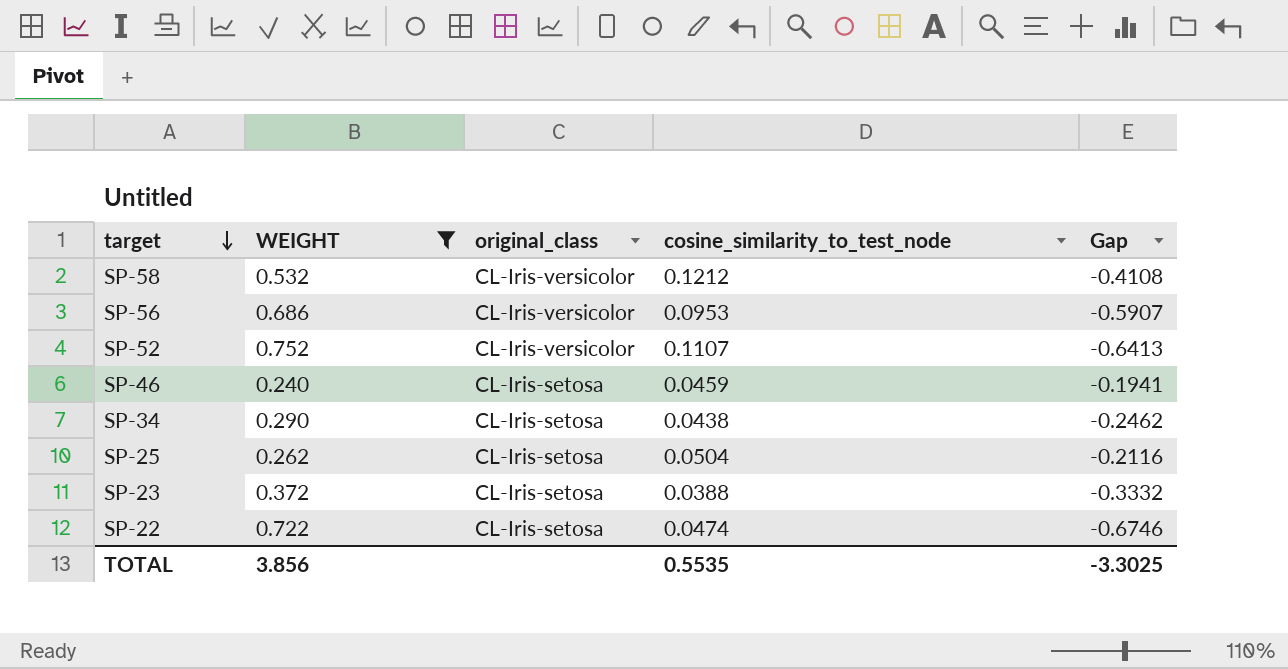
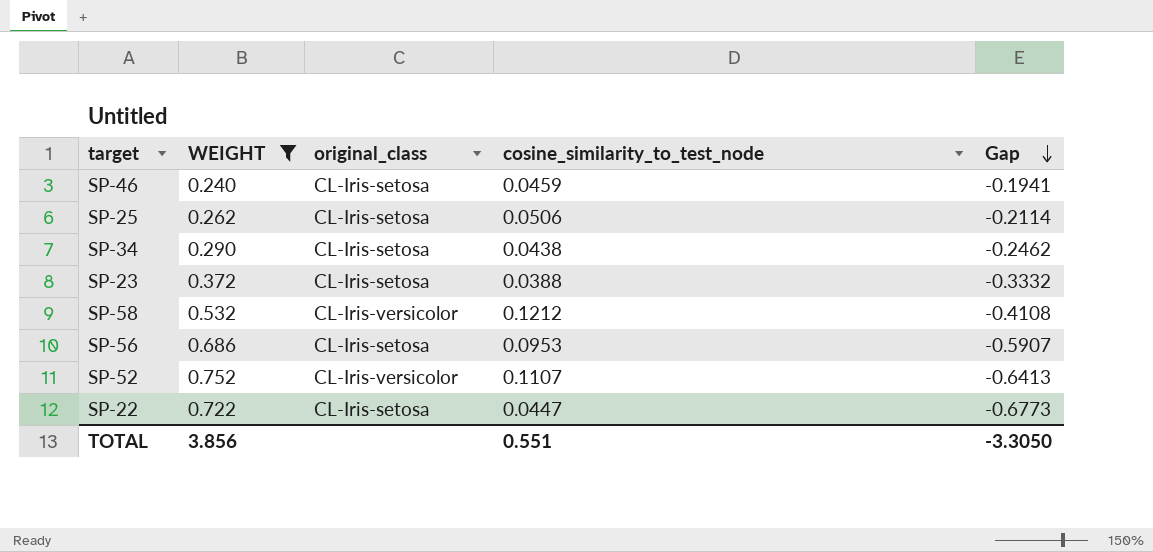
row order: target descending -> Gap descending
SP-25 | cosine_similarity_to_test_node: 0.0504 -> 0.0506
SP-25 | Gap: -0.2116 -> -0.2114
SP-56 | original_class: CL-Iris-versicolor -> CL-Iris-setosa
SP-22 | cosine_similarity_to_test_node: 0.0474 -> 0.0447
SP-22 | Gap: -0.6746 -> -0.6773
TOTAL | cosine_similarity_to_test_node: 0.5535 -> 0.551
TOTAL | Gap: -3.3025 -> -3.3050

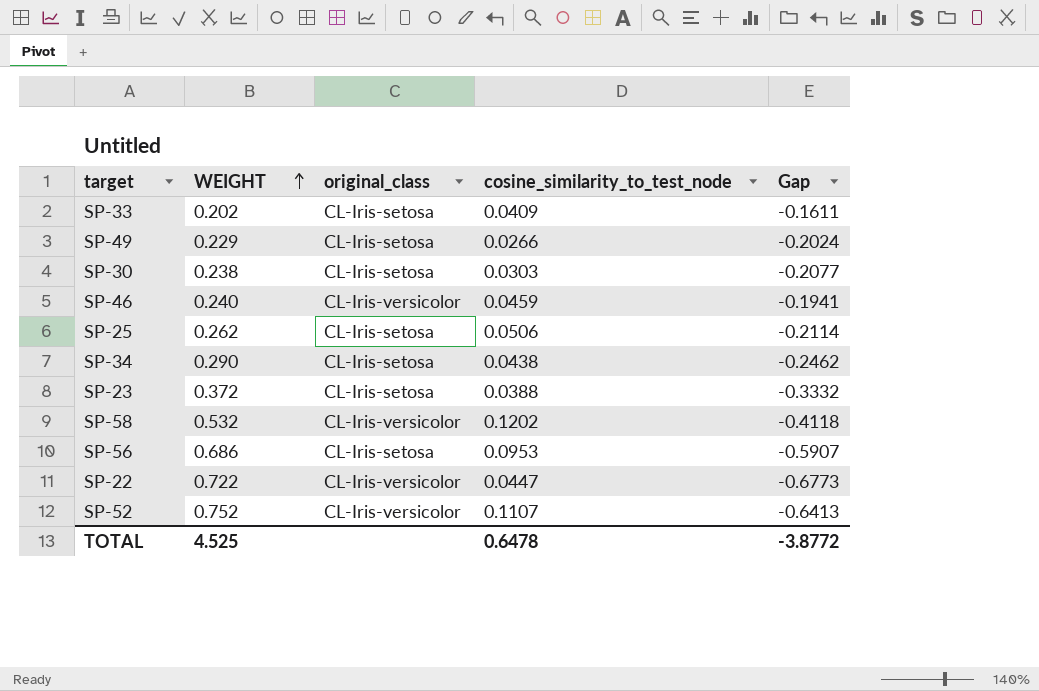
filter: WEIGHT >= 0.240 -> none
row order: Gap descending -> WEIGHT ascending
SP-46 | original_class: CL-Iris-setosa -> CL-Iris-versicolor
SP-58 | cosine_similarity_to_test_node: 0.1212 -> 0.1202
SP-58 | Gap: -0.4108 -> -0.4118
SP-22 | original_class: CL-Iris-setosa -> CL-Iris-versicolor
TOTAL | WEIGHT: 3.856 -> 4.525
TOTAL | cosine_similarity_to_test_node: 0.551 -> 0.6478
TOTAL | Gap: -3.3050 -> -3.8772

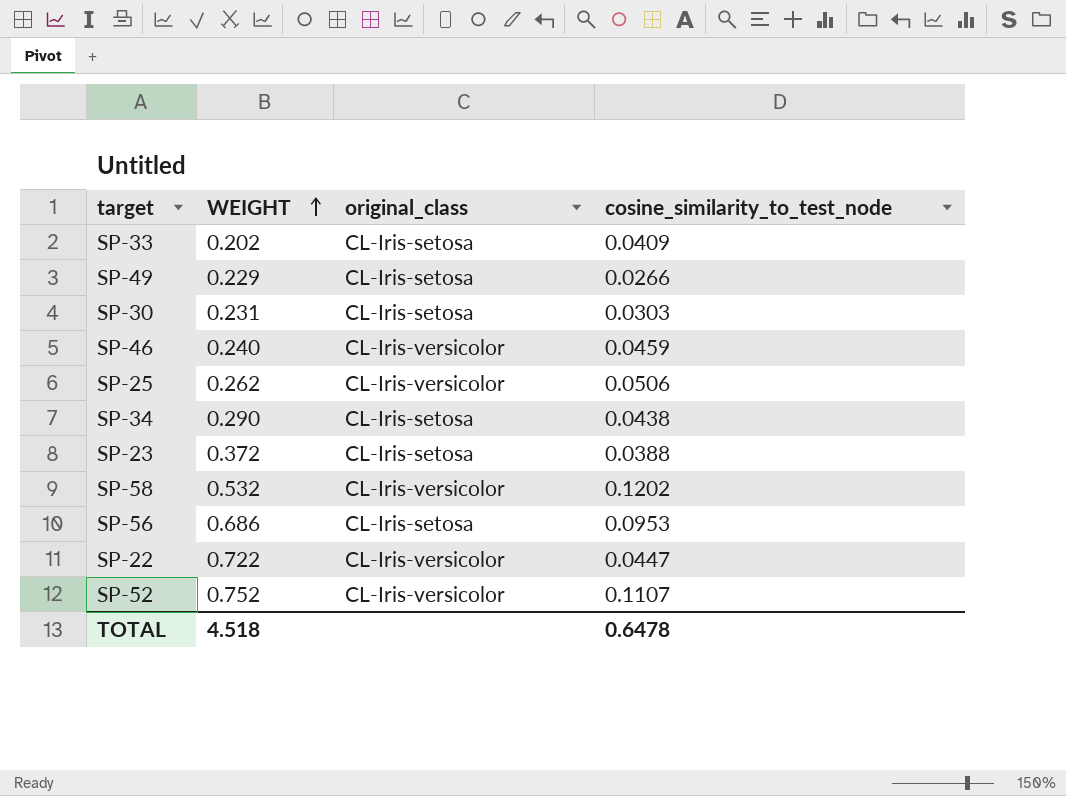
column Gap | formula: [cosine_similarity_to_test_node] - [WEIGHT] -> none
SP-30 | WEIGHT: 0.238 -> 0.231
SP-25 | original_class: CL-Iris-setosa -> CL-Iris-versicolor
TOTAL | WEIGHT: 4.525 -> 4.518

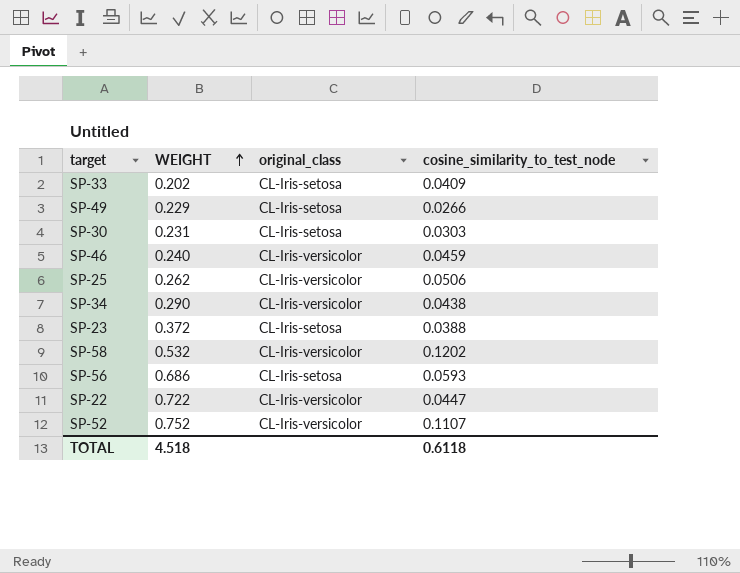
SP-34 | original_class: CL-Iris-setosa -> CL-Iris-versicolor
SP-56 | cosine_similarity_to_test_node: 0.0953 -> 0.0593
TOTAL | cosine_similarity_to_test_node: 0.6478 -> 0.6118

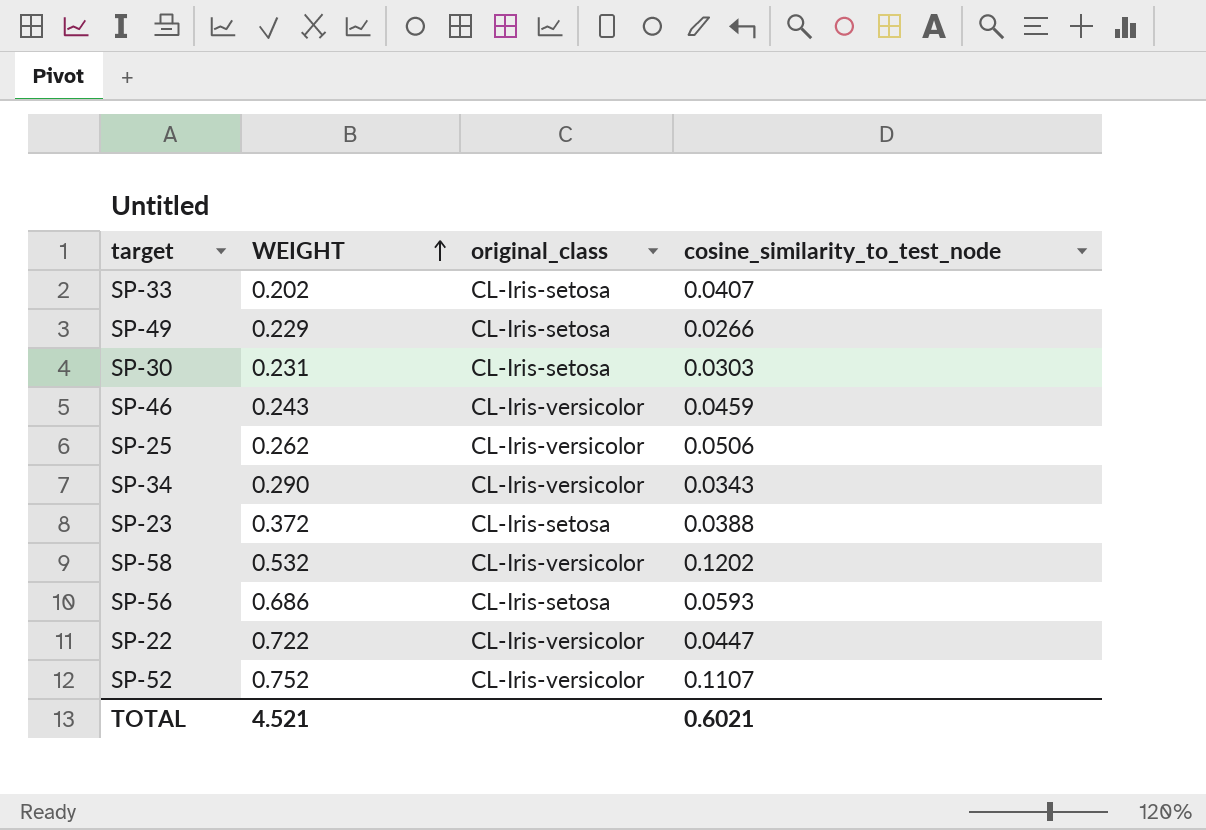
SP-33 | cosine_similarity_to_test_node: 0.0409 -> 0.0407
SP-46 | WEIGHT: 0.240 -> 0.243
SP-34 | cosine_similarity_to_test_node: 0.0438 -> 0.0343
TOTAL | WEIGHT: 4.518 -> 4.521
TOTAL | cosine_similarity_to_test_node: 0.6118 -> 0.6021

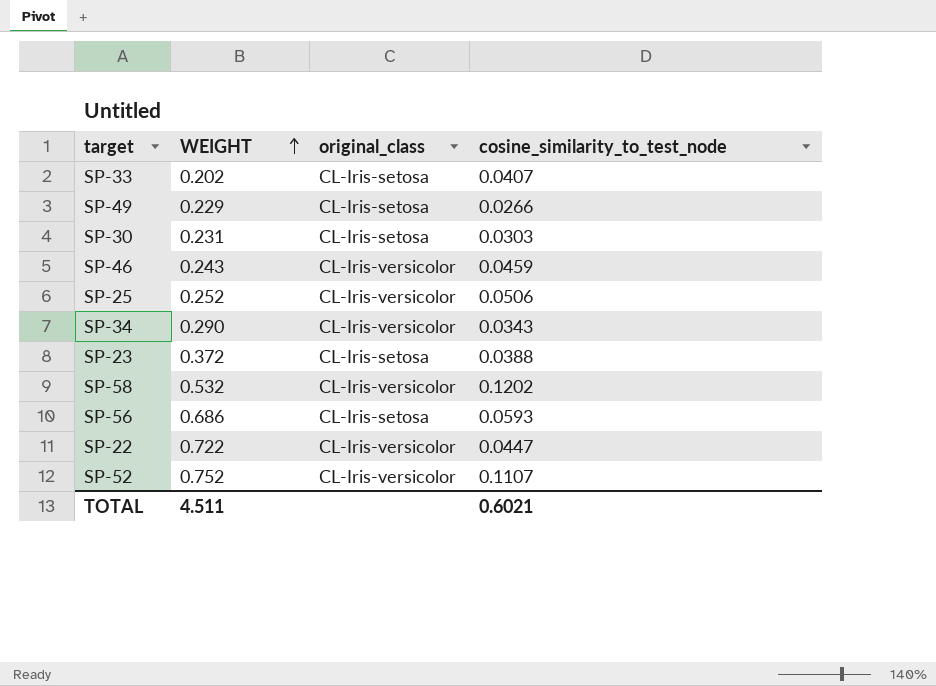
SP-25 | WEIGHT: 0.262 -> 0.252
TOTAL | WEIGHT: 4.521 -> 4.511

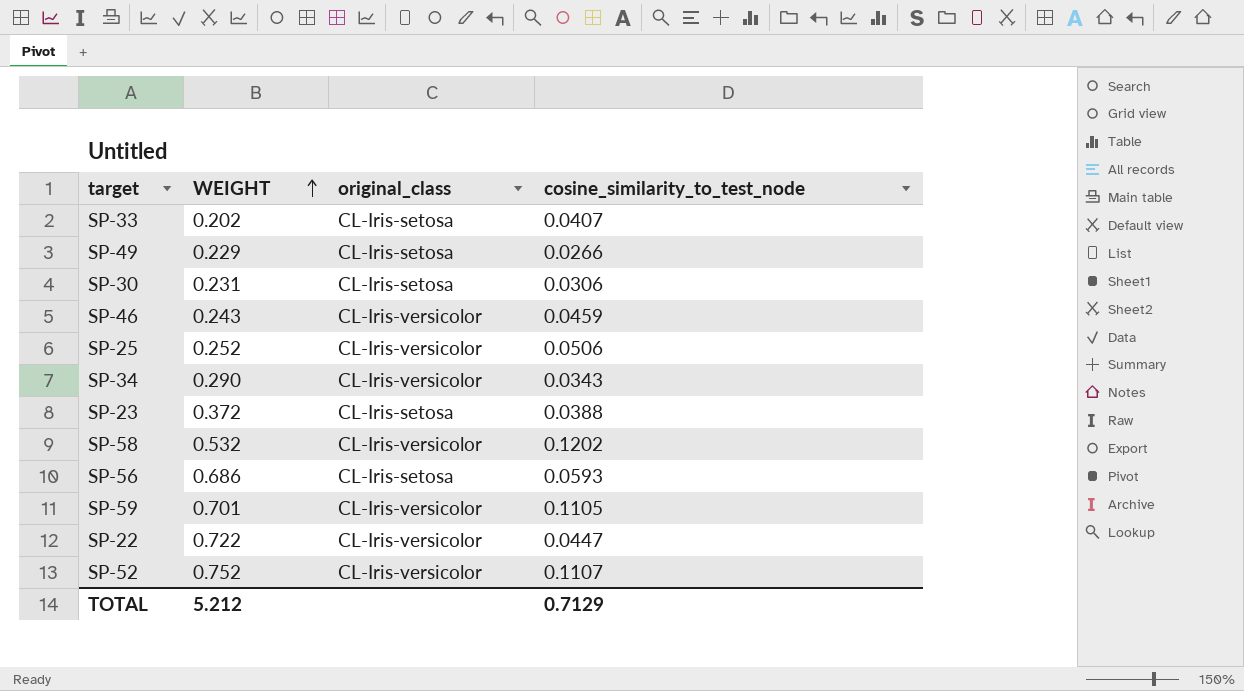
SP-30 | cosine_similarity_to_test_node: 0.0303 -> 0.0306
row SP-59: none -> 0.701 | CL-Iris-versicolor | 0.1105
TOTAL | WEIGHT: 4.511 -> 5.212
TOTAL | cosine_similarity_to_test_node: 0.6021 -> 0.7129

